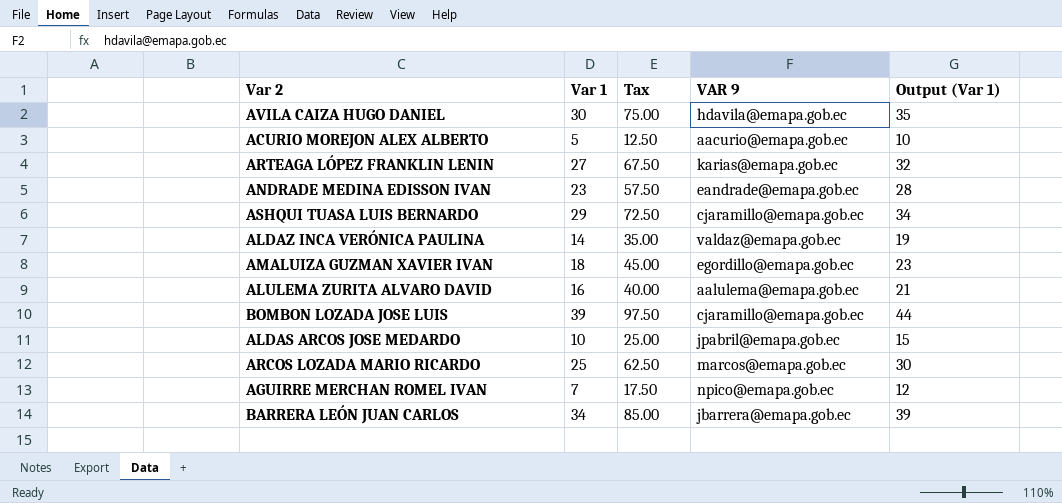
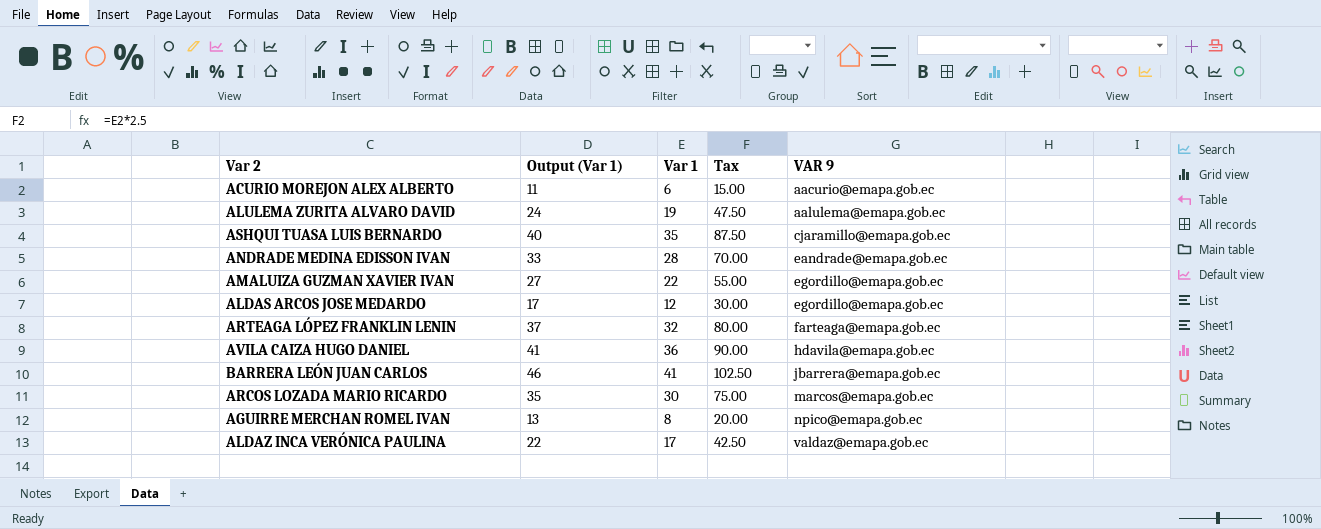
row order: none -> VAR 9 ascending
column Output (Var 1) | position: 5 -> 2
row BOMBON LOZADA JOSE LUIS: 39 | 97.50 | cjaramillo@emapa.gob.ec | 44 -> none
ACURIO MOREJON ALEX ALBERTO | Output (Var 1): 10 -> 11
ACURIO MOREJON ALEX ALBERTO | Var 1: 5 -> 6
ACURIO MOREJON ALEX ALBERTO | Tax: 12.50 -> 15.00
ALULEMA ZURITA ALVARO DAVID | Output (Var 1): 21 -> 24
ALULEMA ZURITA ALVARO DAVID | Var 1: 16 -> 19
ALULEMA ZURITA ALVARO DAVID | Tax: 40.00 -> 47.50
ASHQUI TUASA LUIS BERNARDO | Output (Var 1): 34 -> 40
ASHQUI TUASA LUIS BERNARDO | Var 1: 29 -> 35
ASHQUI TUASA LUIS BERNARDO | Tax: 72.50 -> 87.50
ANDRADE MEDINA EDISSON IVAN | Output (Var 1): 28 -> 33
ANDRADE MEDINA EDISSON IVAN | Var 1: 23 -> 28
ANDRADE MEDINA EDISSON IVAN | Tax: 57.50 -> 70.00
AMALUIZA GUZMAN XAVIER IVAN | Output (Var 1): 23 -> 27
AMALUIZA GUZMAN XAVIER IVAN | Var 1: 18 -> 22
AMALUIZA GUZMAN XAVIER IVAN | Tax: 45.00 -> 55.00
ALDAS ARCOS JOSE MEDARDO | Output (Var 1): 15 -> 17
ALDAS ARCOS JOSE MEDARDO | Var 1: 10 -> 12
ALDAS ARCOS JOSE MEDARDO | Tax: 25.00 -> 30.00
ALDAS ARCOS JOSE MEDARDO | VAR 9: jpabril@emapa.gob.ec -> egordillo@emapa.gob.ec
ARTEAGA LÓPEZ FRANKLIN LENIN | Output (Var 1): 32 -> 37
ARTEAGA LÓPEZ FRANKLIN LENIN | Var 1: 27 -> 32
ARTEAGA LÓPEZ FRANKLIN LENIN | Tax: 67.50 -> 80.00
ARTEAGA LÓPEZ FRANKLIN LENIN | VAR 9: karias@emapa.gob.ec -> farteaga@emapa.gob.ec
AVILA CAIZA HUGO DANIEL | Output (Var 1): 35 -> 41
AVILA CAIZA HUGO DANIEL | Var 1: 30 -> 36
AVILA CAIZA HUGO DANIEL | Tax: 75.00 -> 90.00
BARRERA LEÓN JUAN CARLOS | Output (Var 1): 39 -> 46
BARRERA LEÓN JUAN CARLOS | Var 1: 34 -> 41
BARRERA LEÓN JUAN CARLOS | Tax: 85.00 -> 102.50
ARCOS LOZADA MARIO RICARDO | Output (Var 1): 30 -> 35
ARCOS LOZADA MARIO RICARDO | Var 1: 25 -> 30
ARCOS LOZADA MARIO RICARDO | Tax: 62.50 -> 75.00
AGUIRRE MERCHAN ROMEL IVAN | Output (Var 1): 12 -> 13
AGUIRRE MERCHAN ROMEL IVAN | Var 1: 7 -> 8
AGUIRRE MERCHAN ROMEL IVAN | Tax: 17.50 -> 20.00
ALDAZ INCA VERÓNICA PAULINA | Output (Var 1): 19 -> 22
ALDAZ INCA VERÓNICA PAULINA | Var 1: 14 -> 17
ALDAZ INCA VERÓNICA PAULINA | Tax: 35.00 -> 42.50

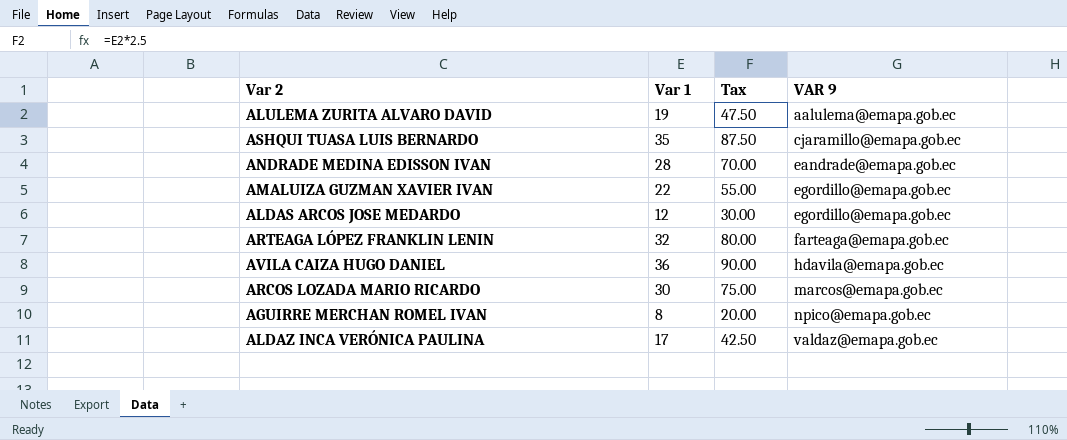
column Output (Var 1) | formula: [Var 1] + 5 -> none
row ACURIO MOREJON ALEX ALBERTO: 11 | 6 | 15.00 | aacurio@emapa.gob.ec -> none
row BARRERA LEÓN JUAN CARLOS: 46 | 41 | 102.50 | jbarrera@emapa.gob.ec -> none

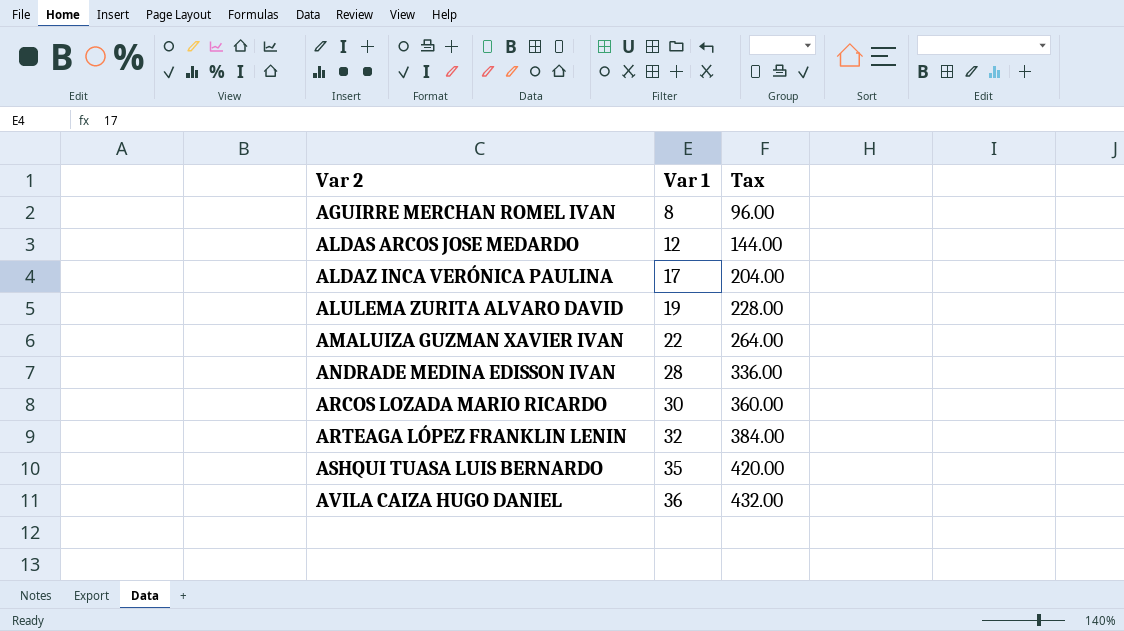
row order: VAR 9 ascending -> Var 2 ascending
column VAR 9 | position: 4 -> none
column Tax | formula: [Var 1] * 2.5 -> [Var 1] * 12

